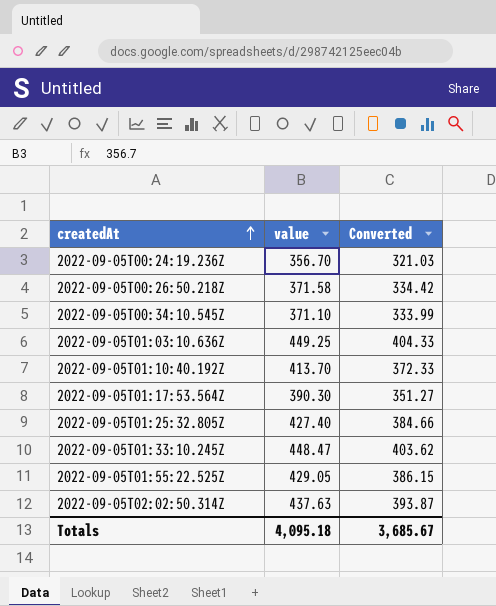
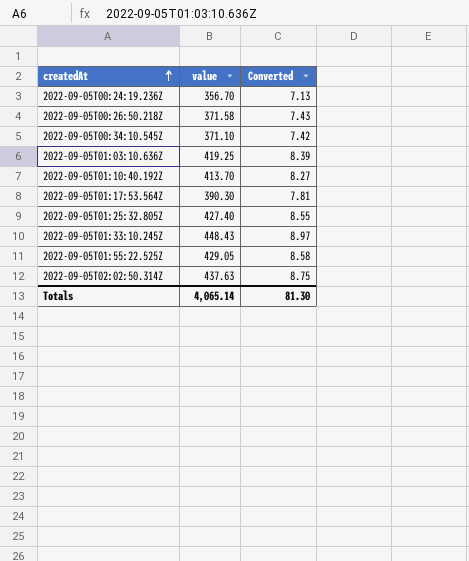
column Converted | formula: [value] * 0.9 -> [value] * 0.02
2022-09-05T01:03:10.636Z | value: 449.25 -> 419.25
2022-09-05T01:33:10.245Z | value: 448.47 -> 448.43
Totals | value: 4,095.18 -> 4,065.14
Totals | Converted: 3,685.67 -> 81.30

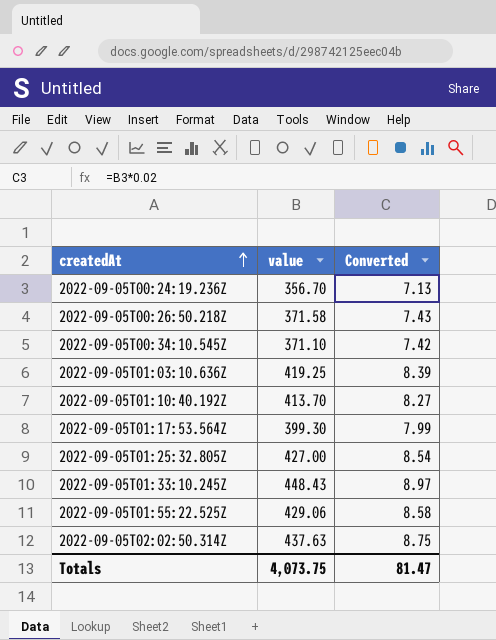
2022-09-05T01:17:53.564Z | value: 390.30 -> 399.30
2022-09-05T01:17:53.564Z | Converted: 7.81 -> 7.99
2022-09-05T01:25:32.805Z | value: 427.40 -> 427.00
2022-09-05T01:25:32.805Z | Converted: 8.55 -> 8.54
2022-09-05T01:55:22.525Z | value: 429.05 -> 429.06
Totals | value: 4,065.14 -> 4,073.75
Totals | Converted: 81.30 -> 81.47

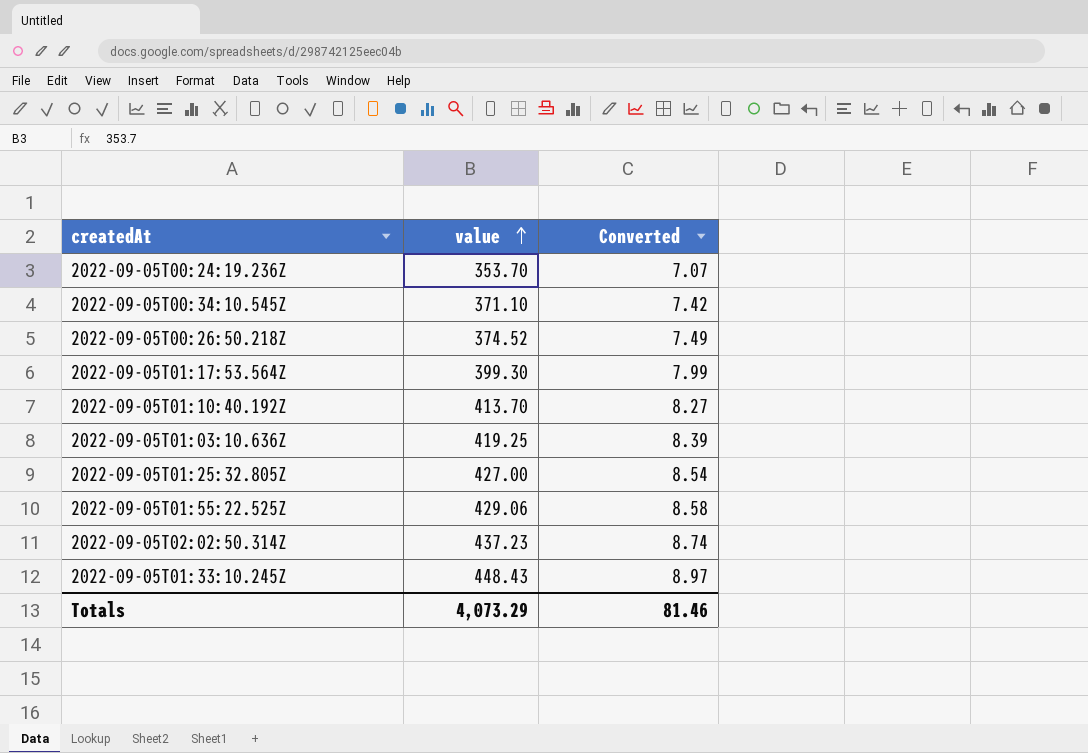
row order: createdAt ascending -> value ascending
2022-09-05T00:24:19.236Z | value: 356.70 -> 353.70
2022-09-05T00:24:19.236Z | Converted: 7.13 -> 7.07
2022-09-05T00:26:50.218Z | value: 371.58 -> 374.52
2022-09-05T00:26:50.218Z | Converted: 7.43 -> 7.49
2022-09-05T02:02:50.314Z | value: 437.63 -> 437.23
2022-09-05T02:02:50.314Z | Converted: 8.75 -> 8.74
Totals | value: 4,073.75 -> 4,073.29
Totals | Converted: 81.47 -> 81.46

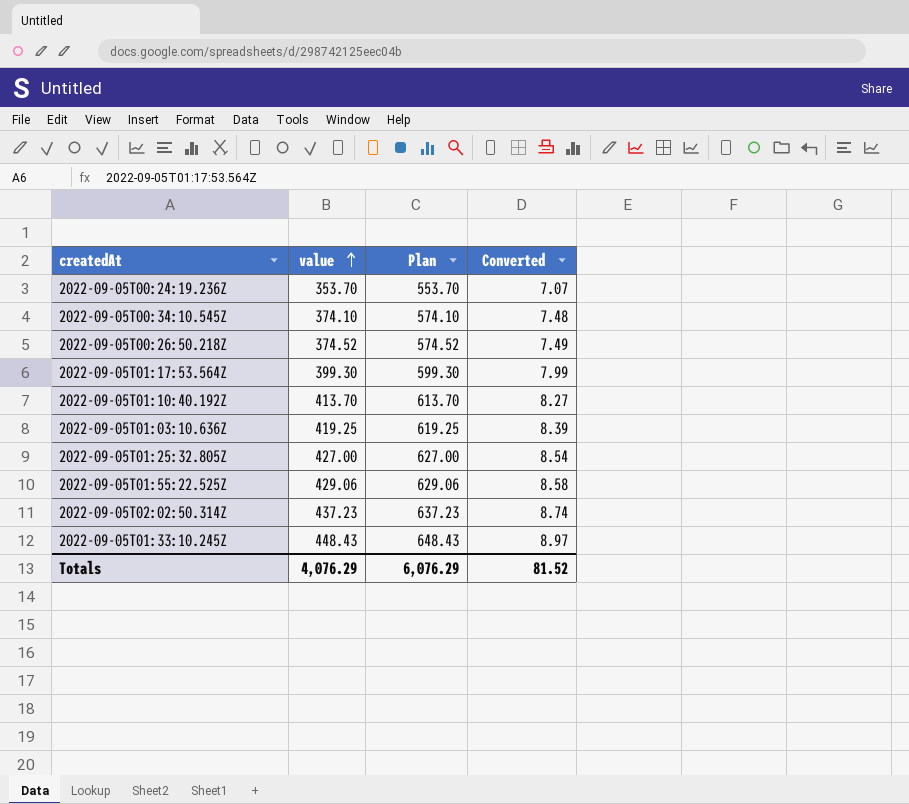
column Plan | formula: none -> [value] + 200
2022-09-05T00:34:10.545Z | value: 371.10 -> 374.10
2022-09-05T00:34:10.545Z | Converted: 7.42 -> 7.48
Totals | value: 4,073.29 -> 4,076.29
Totals | Converted: 81.46 -> 81.52

